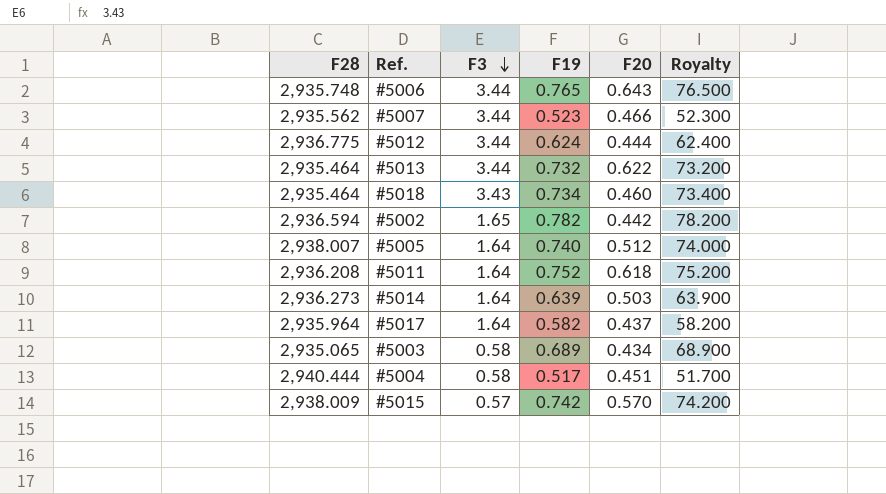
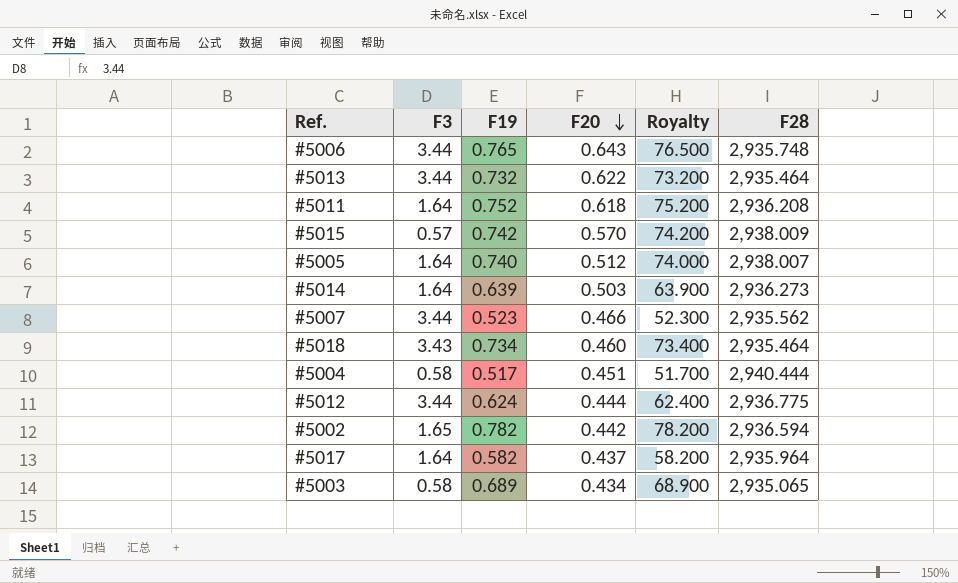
row order: F3 descending -> F20 descending
column F28 | position: 1 -> 6

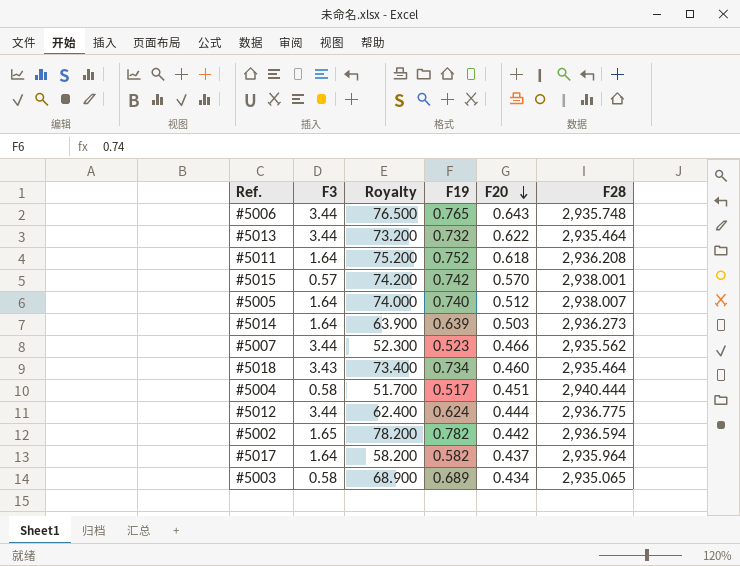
column Royalty | position: 5 -> 3
#5015 | F28: 2,938.009 -> 2,938.001

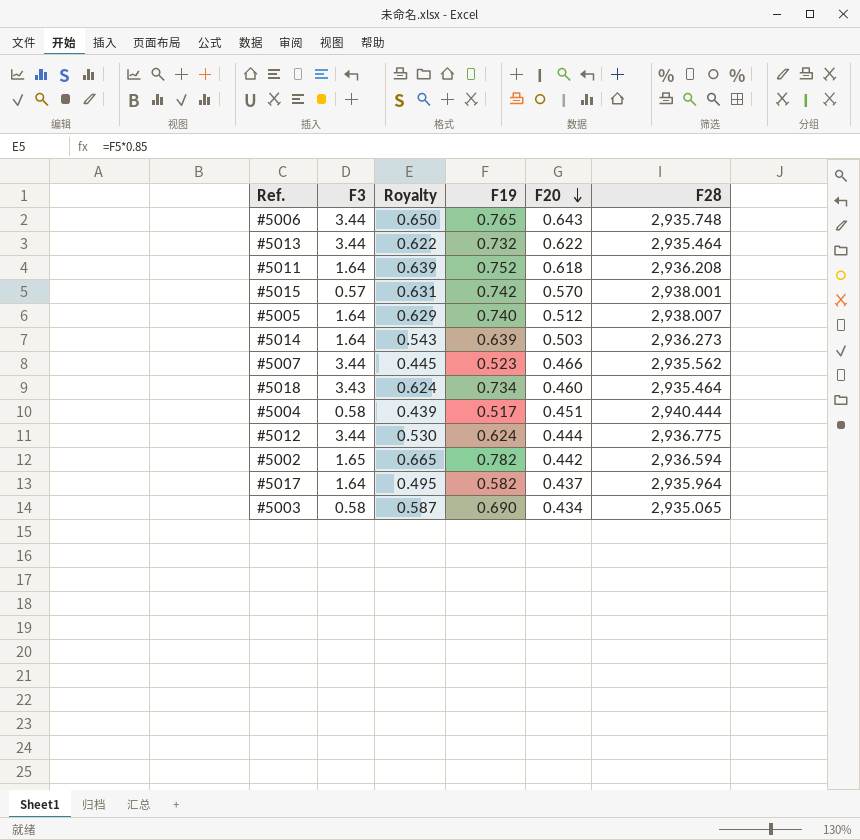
column Royalty | formula: [F19] * 100 -> [F19] * 0.85
#5003 | F19: 0.689 -> 0.690

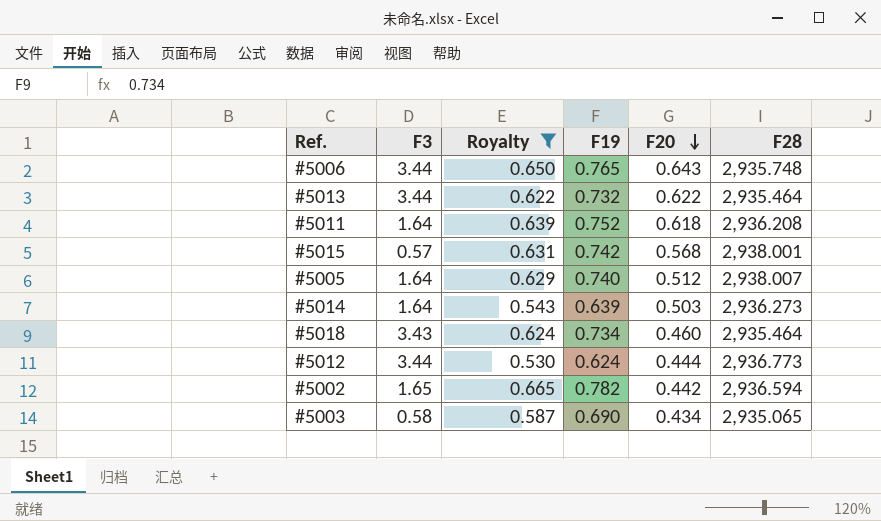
filter: none -> Royalty >= 0.530
#5015 | F20: 0.570 -> 0.568
#5012 | F28: 2,936.775 -> 2,936.773

